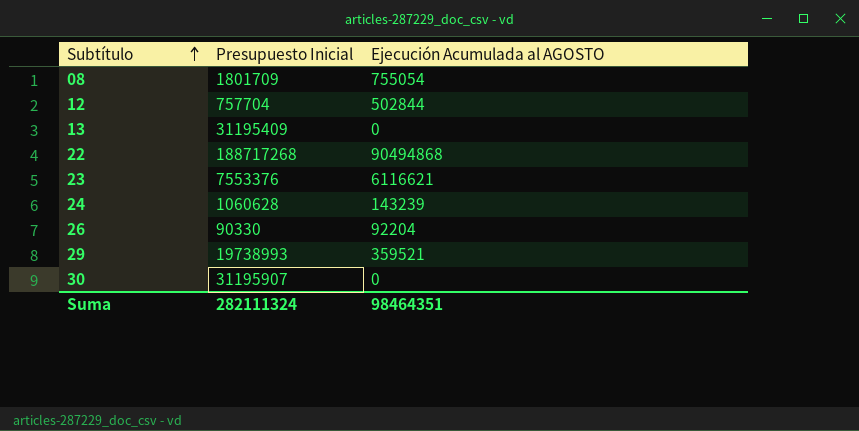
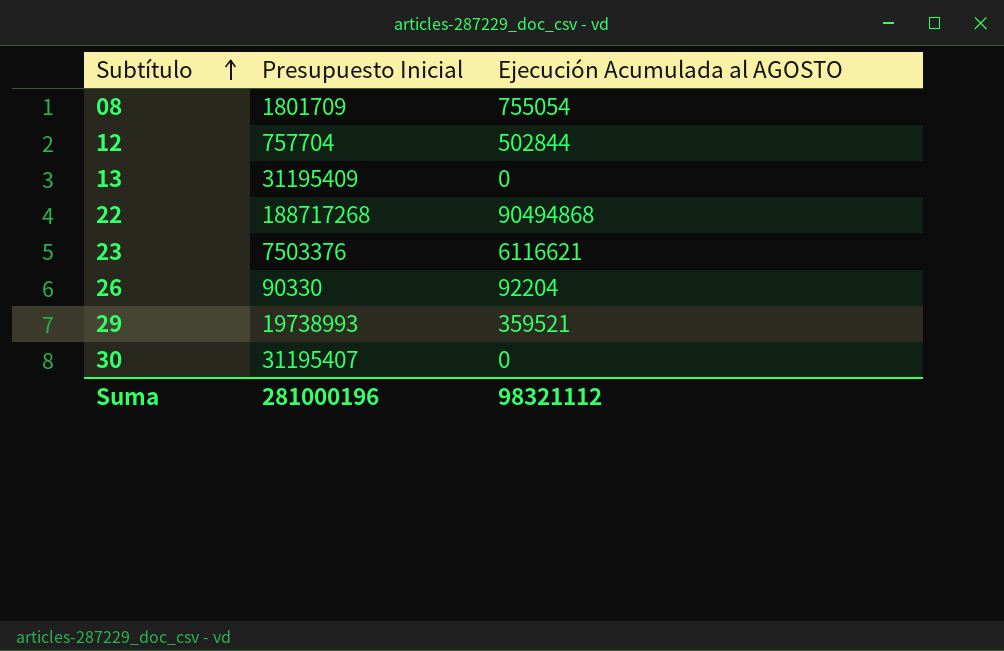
row 24: 1060628 | 143239 -> none
23 | Presupuesto Inicial: 7553376 -> 7503376
30 | Presupuesto Inicial: 31195907 -> 31195407
Suma | Presupuesto Inicial: 282111324 -> 281000196
Suma | Ejecución Acumulada al AGOSTO: 98464351 -> 98321112

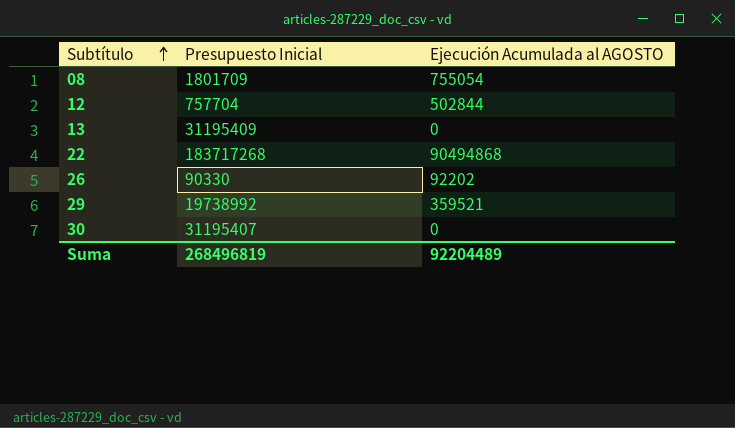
row 23: 7503376 | 6116621 -> none
22 | Presupuesto Inicial: 188717268 -> 183717268
26 | Ejecución Acumulada al AGOSTO: 92204 -> 92202
29 | Presupuesto Inicial: 19738993 -> 19738992
Suma | Presupuesto Inicial: 281000196 -> 268496819
Suma | Ejecución Acumulada al AGOSTO: 98321112 -> 92204489

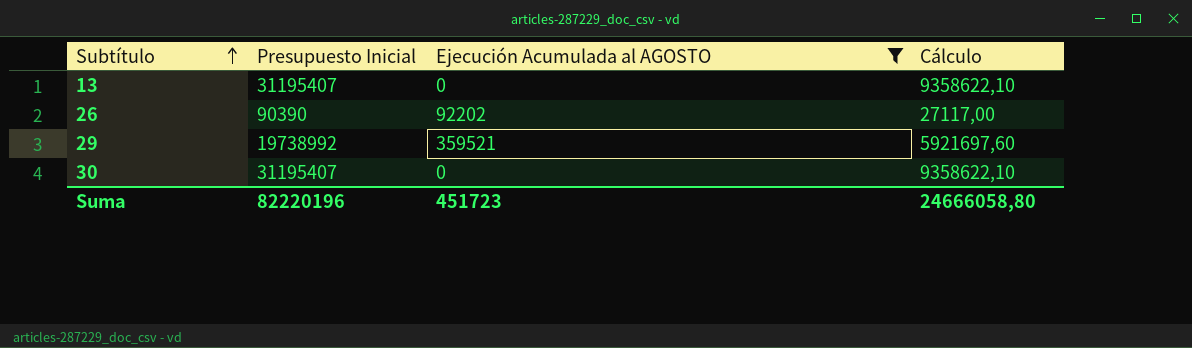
filter: none -> Ejecución Acumulada al AGOSTO <= 359521
column Cálculo | formula: none -> [Presupuesto Inicial] * 0,3
13 | Presupuesto Inicial: 31195409 -> 31195407
26 | Presupuesto Inicial: 90330 -> 90390
Suma | Presupuesto Inicial: 268496819 -> 82220196
Suma | Ejecución Acumulada al AGOSTO: 92204489 -> 451723

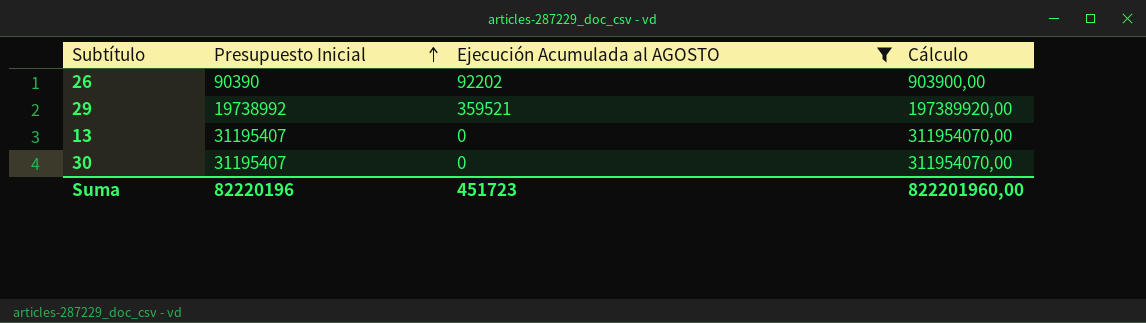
row order: Subtítulo ascending -> Presupuesto Inicial ascending
column Cálculo | formula: [Presupuesto Inicial] * 0,3 -> [Presupuesto Inicial] * 10
Suma | Cálculo: 24666058,80 -> 822201960,00

